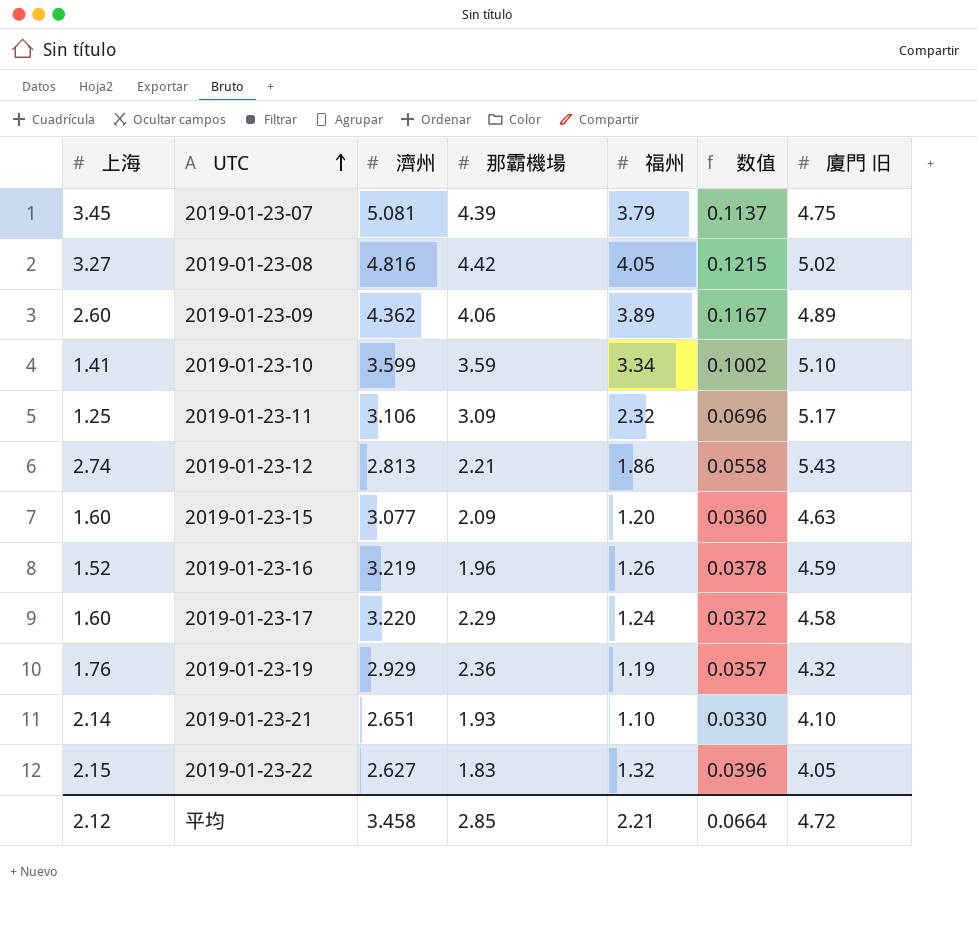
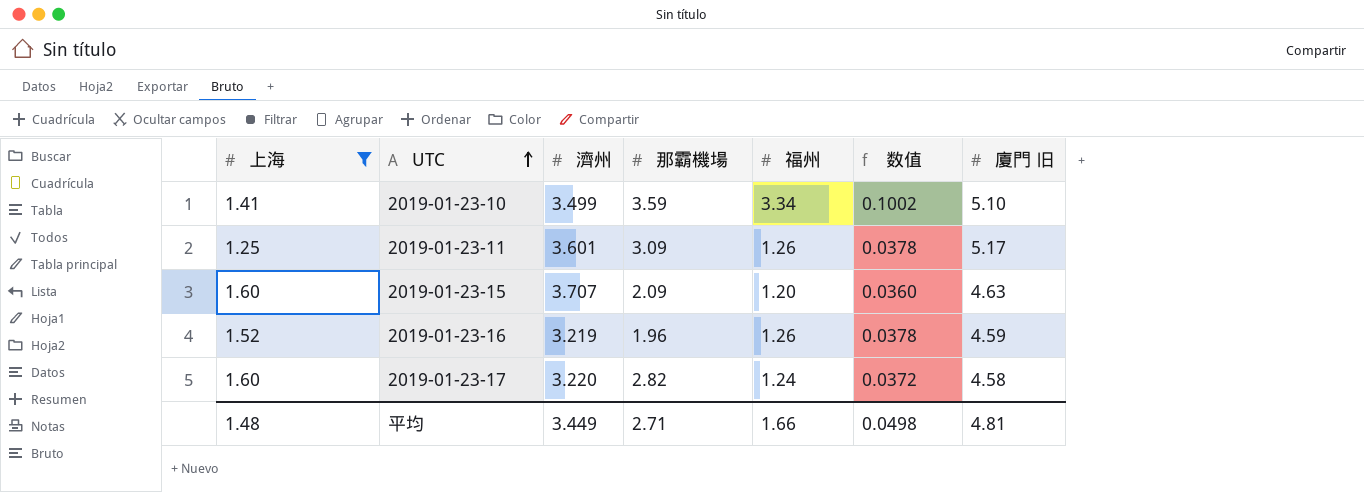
filter: none -> 上海 <= 1.60
2019-01-23-10 | 濟州: 3.599 -> 3.499
2019-01-23-11 | 濟州: 3.106 -> 3.601
2019-01-23-11 | 福州: 2.32 -> 1.26
2019-01-23-11 | 数值: 0.0696 -> 0.0378
2019-01-23-15 | 濟州: 3.077 -> 3.707
2019-01-23-17 | 那霸機場: 2.29 -> 2.82
平均 | 上海: 2.12 -> 1.48
平均 | 濟州: 3.458 -> 3.449
平均 | 那霸機場: 2.85 -> 2.71
平均 | 福州: 2.21 -> 1.66
平均 | 数值: 0.0664 -> 0.0498
平均 | 廈門 旧: 4.72 -> 4.81

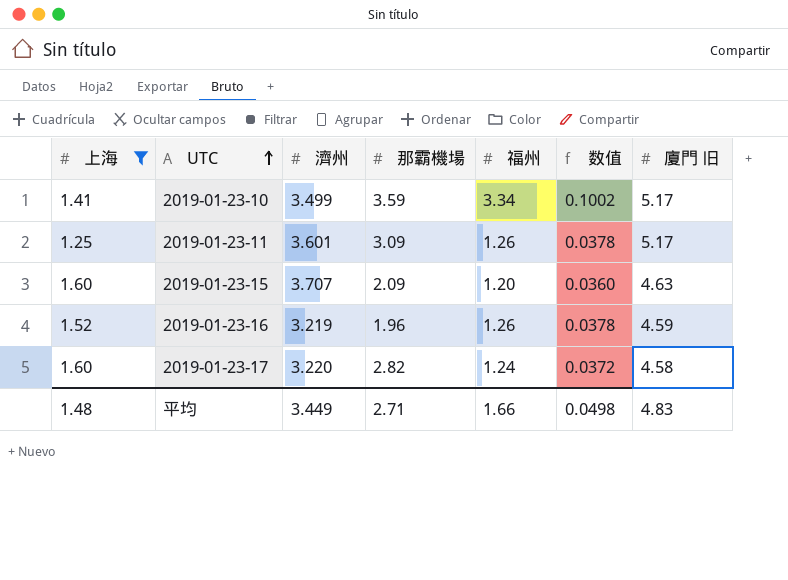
2019-01-23-10 | 廈門 旧: 5.10 -> 5.17
平均 | 廈門 旧: 4.81 -> 4.83

